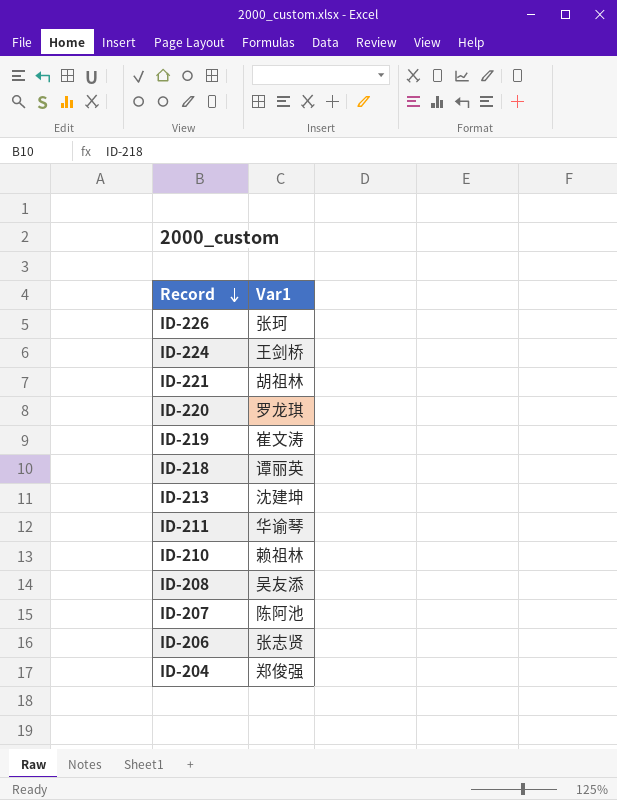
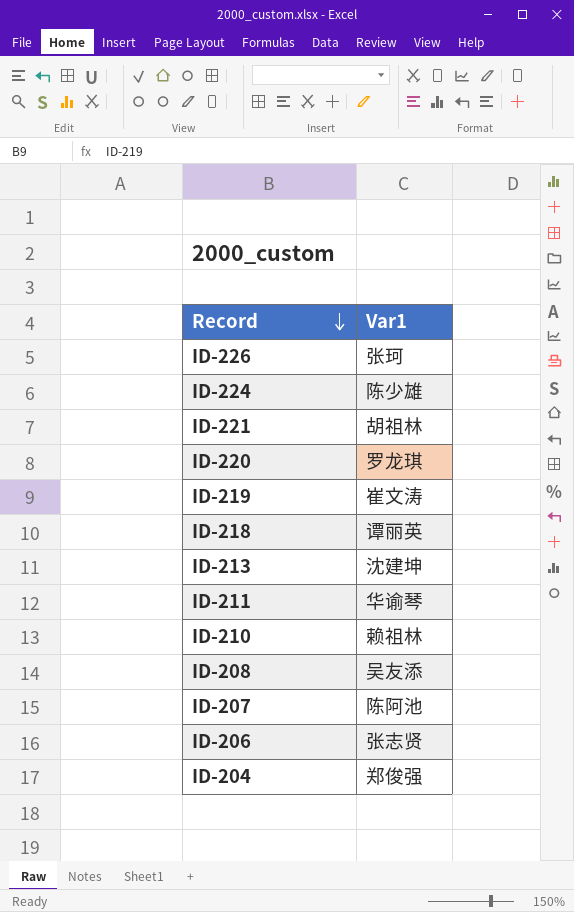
ID-224 | Var1: 王剑桥 -> 陈少雄

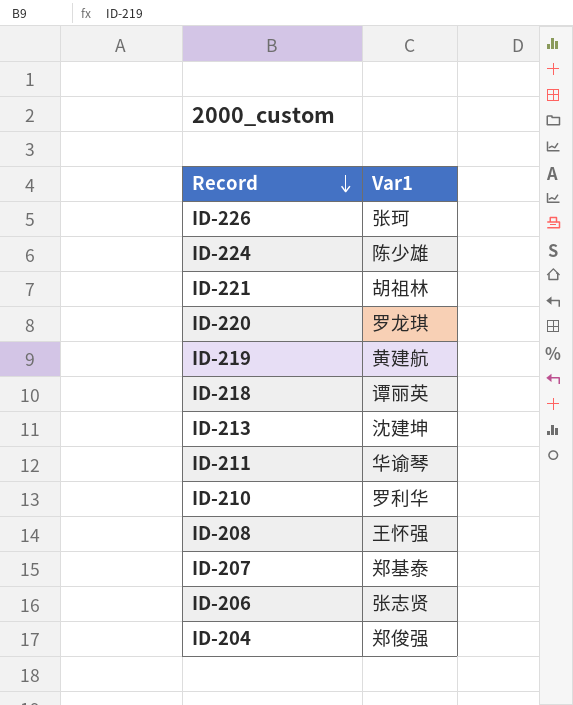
ID-219 | Var1: 崔文涛 -> 黄建航
ID-210 | Var1: 赖祖林 -> 罗利华
ID-208 | Var1: 吴友添 -> 王怀强
ID-207 | Var1: 陈阿池 -> 郑基泰

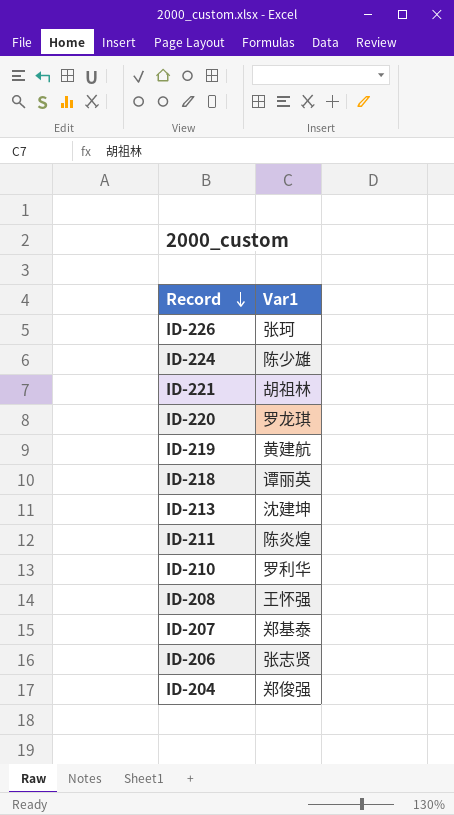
ID-211 | Var1: 华谕琴 -> 陈炎煌

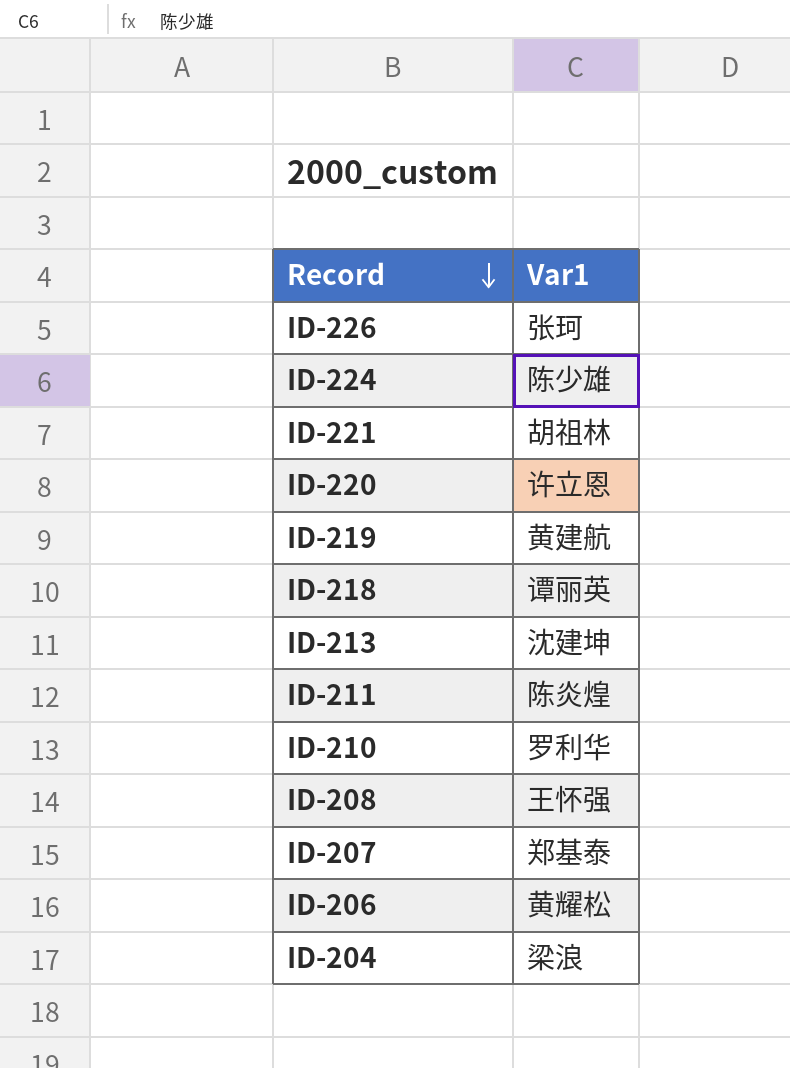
ID-220 | Var1: 罗龙琪 -> 许立恩
ID-206 | Var1: 张志贤 -> 黄耀松
ID-204 | Var1: 郑俊强 -> 梁浪

